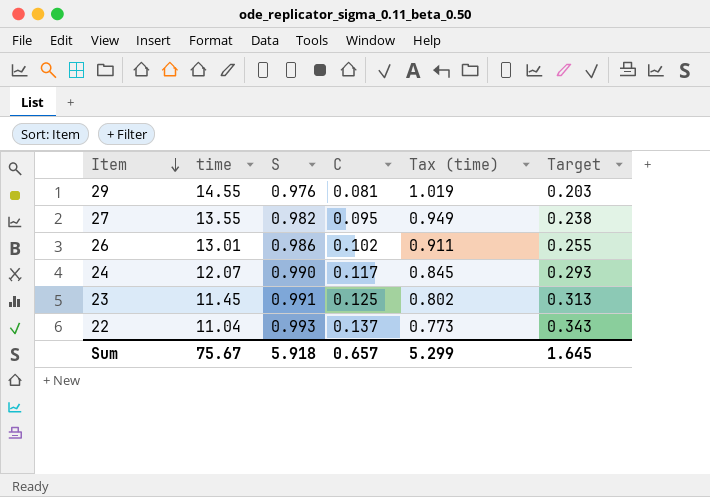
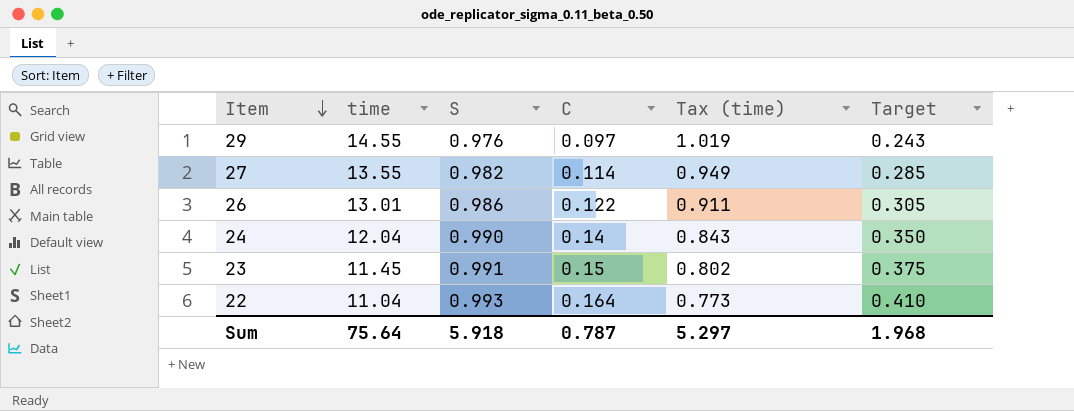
29 | C: 0.081 -> 0.097
29 | Target: 0.203 -> 0.243
27 | C: 0.095 -> 0.114
27 | Target: 0.238 -> 0.285
26 | C: 0.102 -> 0.122
26 | Target: 0.255 -> 0.305
24 | time: 12.07 -> 12.04
24 | C: 0.117 -> 0.14
24 | Tax (time): 0.845 -> 0.843
24 | Target: 0.293 -> 0.350
23 | C: 0.125 -> 0.15
23 | Target: 0.313 -> 0.375
22 | C: 0.137 -> 0.164
22 | Target: 0.343 -> 0.410
Sum | time: 75.67 -> 75.64
Sum | C: 0.657 -> 0.787
Sum | Tax (time): 5.299 -> 5.297
Sum | Target: 1.645 -> 1.968

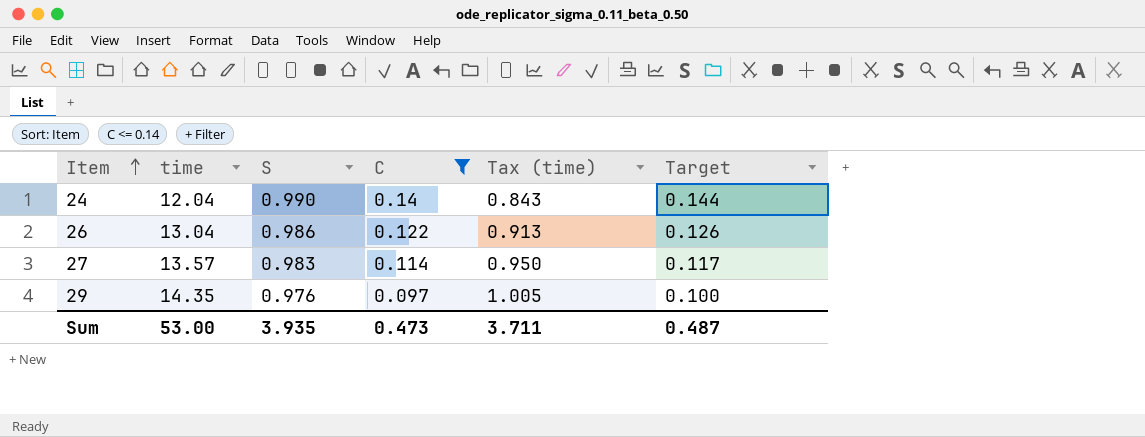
filter: none -> C <= 0.14
row order: Item descending -> Item ascending
column Target | formula: [C] * 2.5 -> [C] * 1.03
26 | time: 13.01 -> 13.04
26 | Tax (time): 0.911 -> 0.913
27 | time: 13.55 -> 13.57
27 | S: 0.982 -> 0.983
27 | Tax (time): 0.949 -> 0.950
29 | time: 14.55 -> 14.35
29 | Tax (time): 1.019 -> 1.005
Sum | time: 75.64 -> 53.00
Sum | S: 5.918 -> 3.935
Sum | C: 0.787 -> 0.473
Sum | Tax (time): 5.297 -> 3.711
Sum | Target: 1.968 -> 0.487

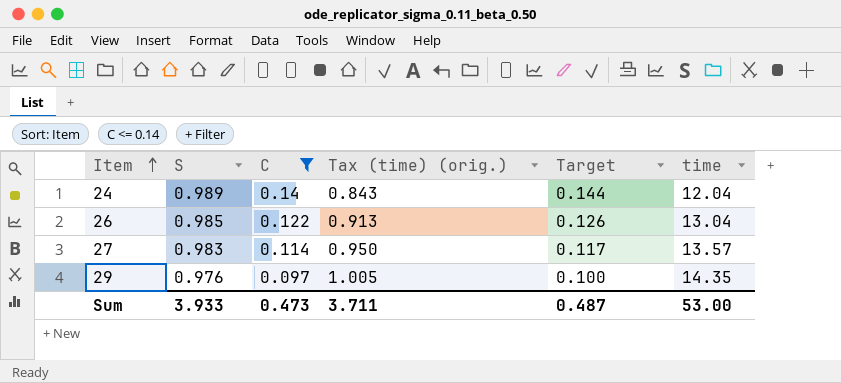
column name: Tax (time) -> Tax (time) (orig.)
column time | position: 2 -> 6
24 | S: 0.990 -> 0.989
26 | S: 0.986 -> 0.985
Sum | S: 3.935 -> 3.933

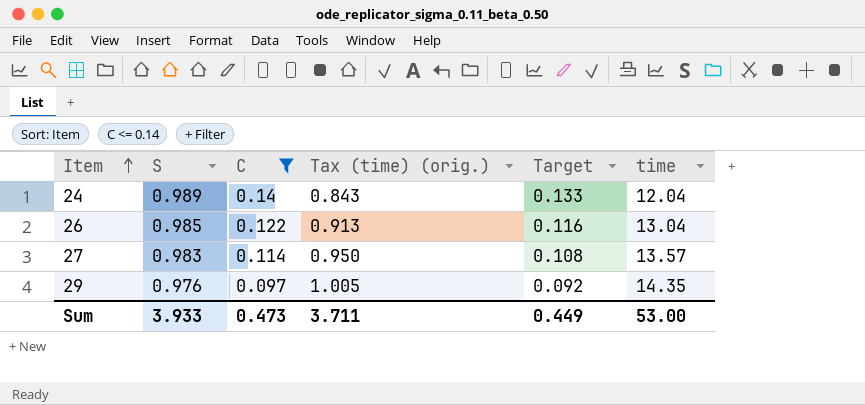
column Target | formula: [C] * 1.03 -> [C] * 0.95
Sum | Target: 0.487 -> 0.449

